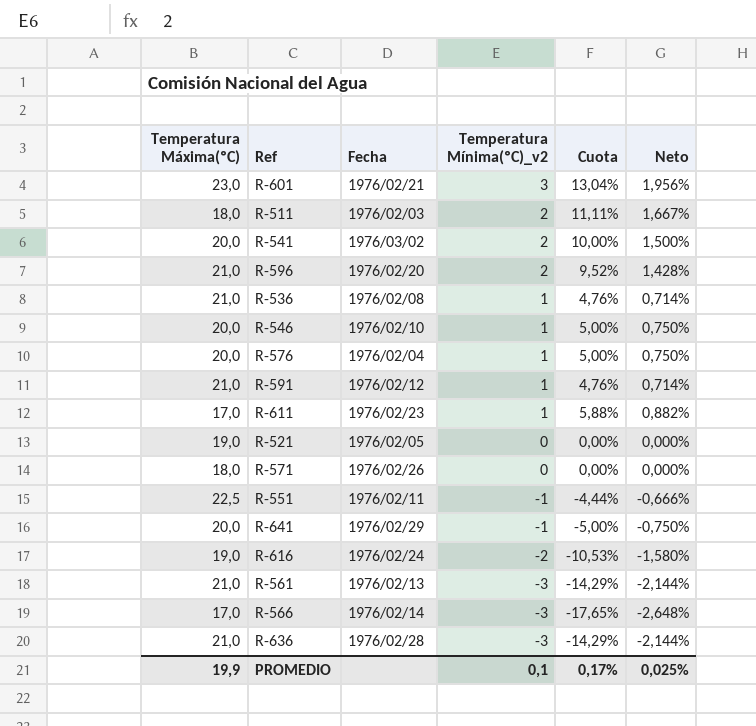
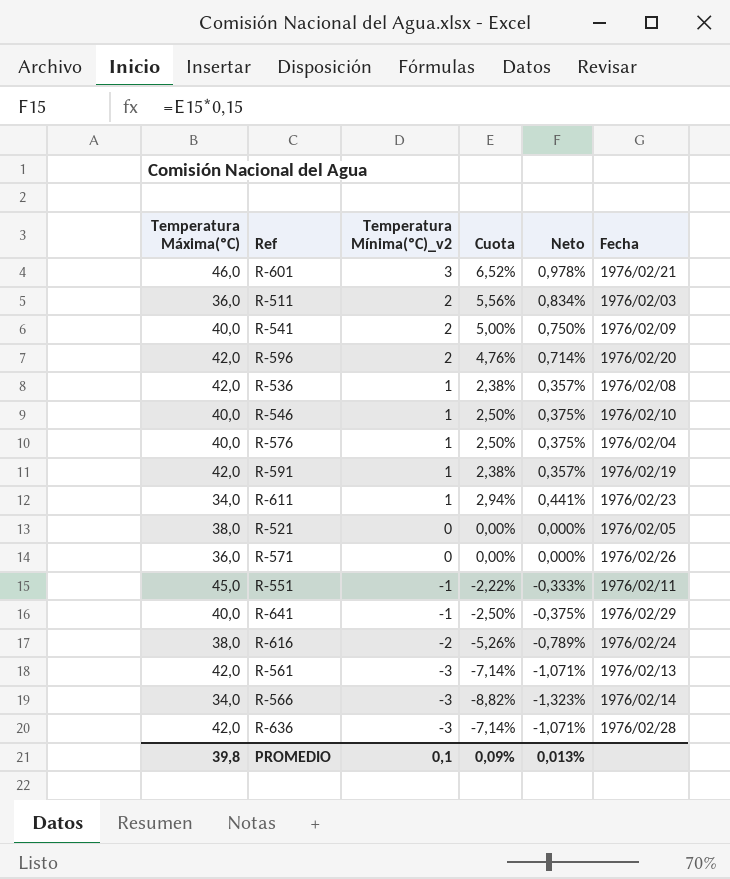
column Fecha | position: 3 -> 6
R-601 | Temperatura Máxima(ºC): 23,0 -> 46,0
R-601 | Cuota: 13,04% -> 6,52%
R-601 | Neto: 1,956% -> 0,978%
R-511 | Temperatura Máxima(ºC): 18,0 -> 36,0
R-511 | Cuota: 11,11% -> 5,56%
R-511 | Neto: 1,667% -> 0,834%
R-541 | Temperatura Máxima(ºC): 20,0 -> 40,0
R-541 | Cuota: 10,00% -> 5,00%
R-541 | Neto: 1,500% -> 0,750%
R-541 | Fecha: 1976/03/02 -> 1976/02/09
R-596 | Temperatura Máxima(ºC): 21,0 -> 42,0
R-596 | Cuota: 9,52% -> 4,76%
R-596 | Neto: 1,428% -> 0,714%
R-536 | Temperatura Máxima(ºC): 21,0 -> 42,0
R-536 | Cuota: 4,76% -> 2,38%
R-536 | Neto: 0,714% -> 0,357%
R-546 | Temperatura Máxima(ºC): 20,0 -> 40,0
R-546 | Cuota: 5,00% -> 2,50%
R-546 | Neto: 0,750% -> 0,375%
R-576 | Temperatura Máxima(ºC): 20,0 -> 40,0
R-576 | Cuota: 5,00% -> 2,50%
R-576 | Neto: 0,750% -> 0,375%
R-591 | Temperatura Máxima(ºC): 21,0 -> 42,0
R-591 | Cuota: 4,76% -> 2,38%
R-591 | Neto: 0,714% -> 0,357%
R-591 | Fecha: 1976/02/12 -> 1976/02/19
R-611 | Temperatura Máxima(ºC): 17,0 -> 34,0
R-611 | Cuota: 5,88% -> 2,94%
R-611 | Neto: 0,882% -> 0,441%
R-521 | Temperatura Máxima(ºC): 19,0 -> 38,0
R-571 | Temperatura Máxima(ºC): 18,0 -> 36,0
R-551 | Temperatura Máxima(ºC): 22,5 -> 45,0
R-551 | Cuota: -4,44% -> -2,22%
R-551 | Neto: -0,666% -> -0,333%
R-641 | Temperatura Máxima(ºC): 20,0 -> 40,0
R-641 | Cuota: -5,00% -> -2,50%
R-641 | Neto: -0,750% -> -0,375%
R-616 | Temperatura Máxima(ºC): 19,0 -> 38,0
R-616 | Cuota: -10,53% -> -5,26%
R-616 | Neto: -1,580% -> -0,789%
R-561 | Temperatura Máxima(ºC): 21,0 -> 42,0
R-561 | Cuota: -14,29% -> -7,14%
R-561 | Neto: -2,144% -> -1,071%
R-566 | Temperatura Máxima(ºC): 17,0 -> 34,0
R-566 | Cuota: -17,65% -> -8,82%
R-566 | Neto: -2,648% -> -1,323%
R-636 | Temperatura Máxima(ºC): 21,0 -> 42,0
R-636 | Cuota: -14,29% -> -7,14%
R-636 | Neto: -2,144% -> -1,071%
PROMEDIO | Temperatura Máxima(ºC): 19,9 -> 39,8
PROMEDIO | Cuota: 0,17% -> 0,09%
PROMEDIO | Neto: 0,025% -> 0,013%

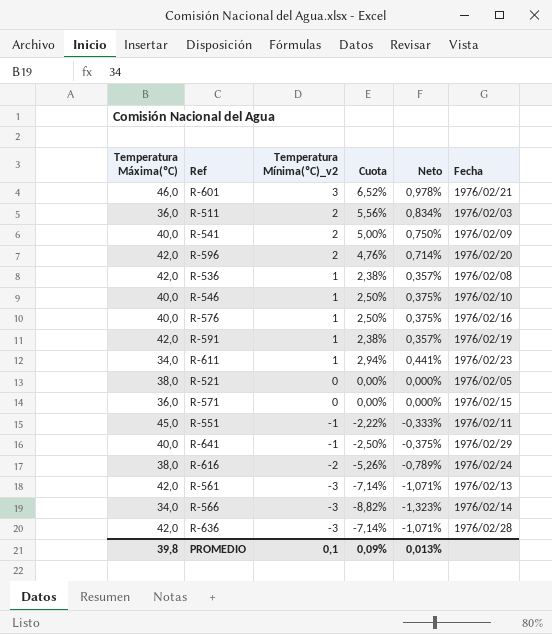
R-576 | Fecha: 1976/02/04 -> 1976/02/16
R-571 | Fecha: 1976/02/26 -> 1976/02/15

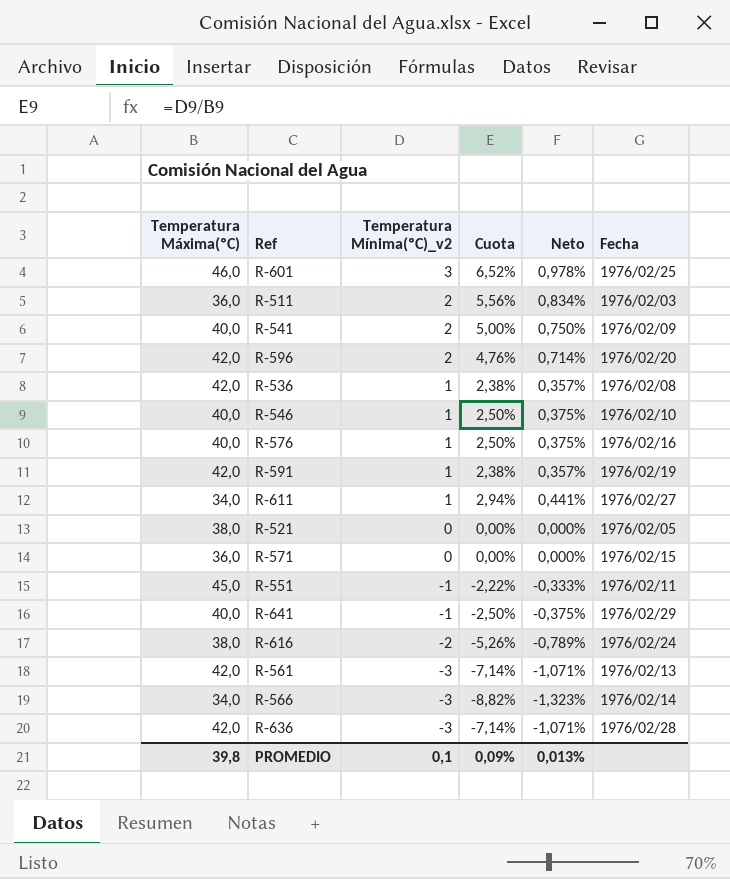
R-601 | Fecha: 1976/02/21 -> 1976/02/25
R-611 | Fecha: 1976/02/23 -> 1976/02/27

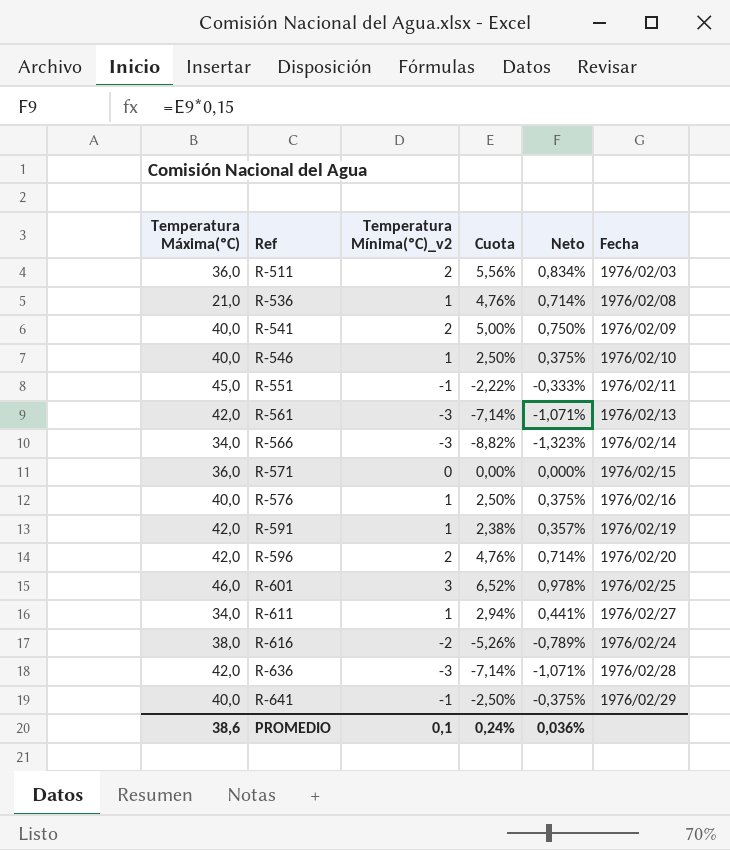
row order: Temperatura Mínima(ºC)_v2 descending -> Ref ascending
row R-521: 38,0 | 0 | 0,00% | 0,000% | 1976/02/05 -> none
R-536 | Temperatura Máxima(ºC): 42,0 -> 21,0
R-536 | Cuota: 2,38% -> 4,76%
R-536 | Neto: 0,357% -> 0,714%
PROMEDIO | Temperatura Máxima(ºC): 39,8 -> 38,6
PROMEDIO | Cuota: 0,09% -> 0,24%
PROMEDIO | Neto: 0,013% -> 0,036%

